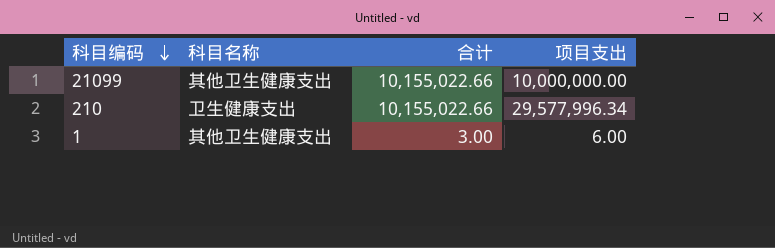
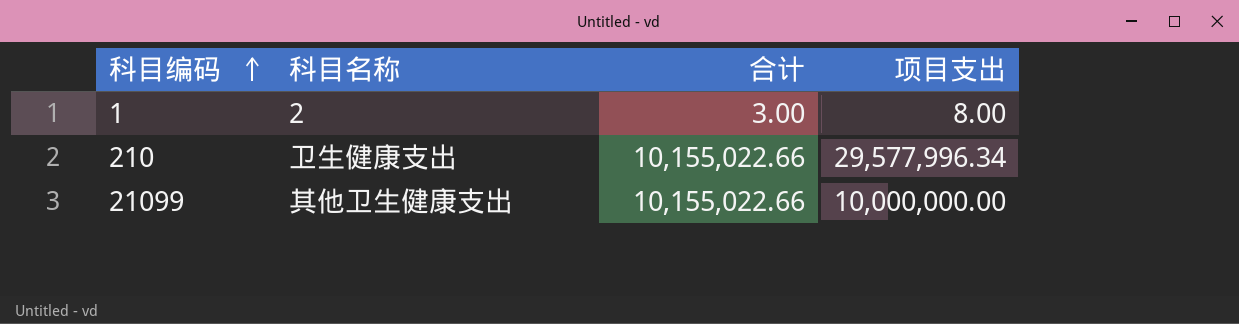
row order: 科目编码 descending -> 科目编码 ascending
1 | 科目名称: 其他卫生健康支出 -> 2
1 | 项目支出: 6.00 -> 8.00

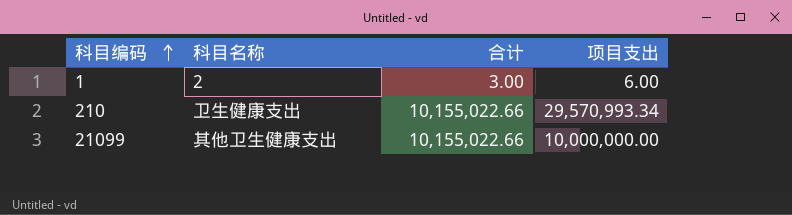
1 | 项目支出: 8.00 -> 6.00
210 | 项目支出: 29,577,996.34 -> 29,570,993.34

